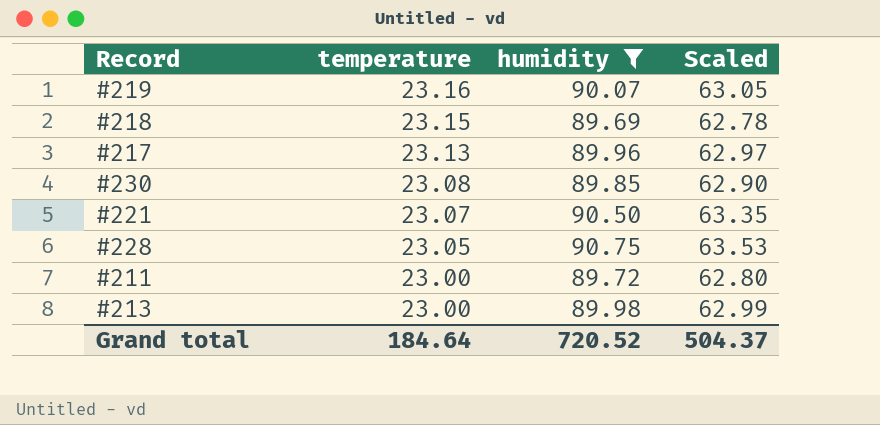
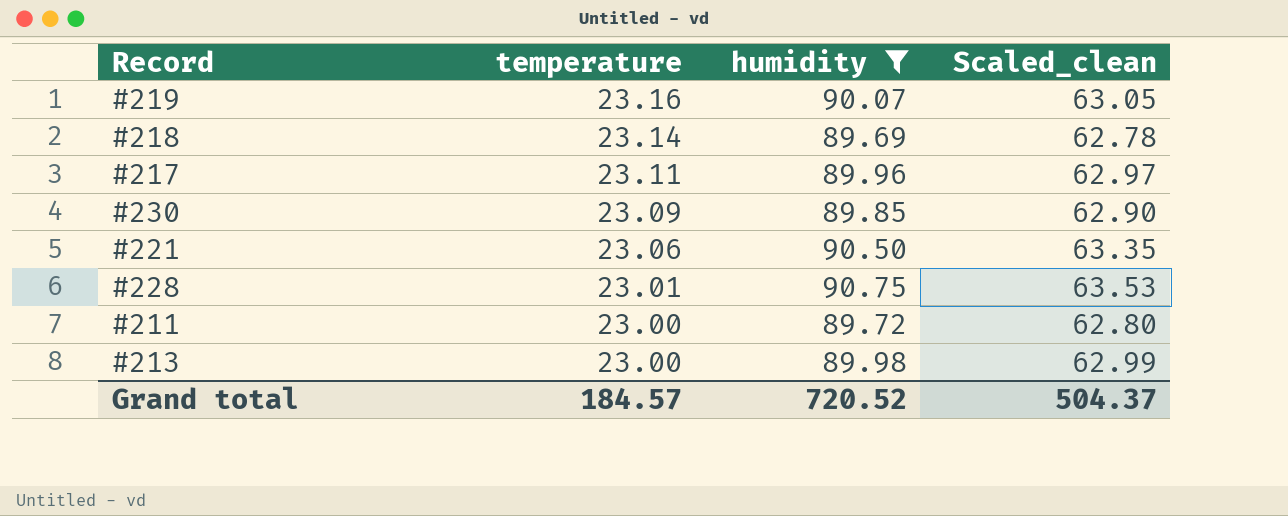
column name: Scaled -> Scaled_clean
#218 | temperature: 23.15 -> 23.14
#217 | temperature: 23.13 -> 23.11
#230 | temperature: 23.08 -> 23.09
#221 | temperature: 23.07 -> 23.06
#228 | temperature: 23.05 -> 23.01
Grand total | temperature: 184.64 -> 184.57

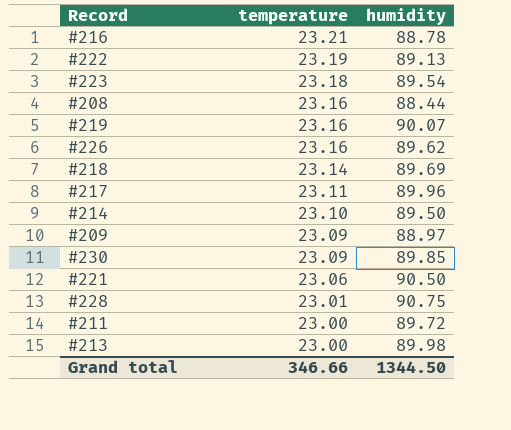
filter: humidity >= 89.69 -> none
column Scaled_clean | formula: [humidity] * 0.7 -> none
Grand total | temperature: 184.57 -> 346.66
Grand total | humidity: 720.52 -> 1344.50

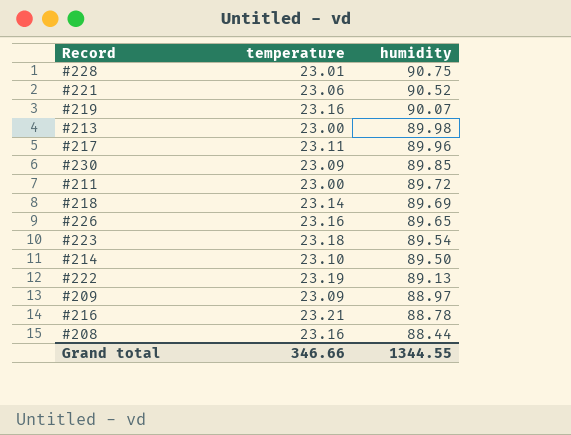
row order: temperature descending -> humidity descending
#221 | humidity: 90.50 -> 90.52
#226 | humidity: 89.62 -> 89.65
Grand total | humidity: 1344.50 -> 1344.55

